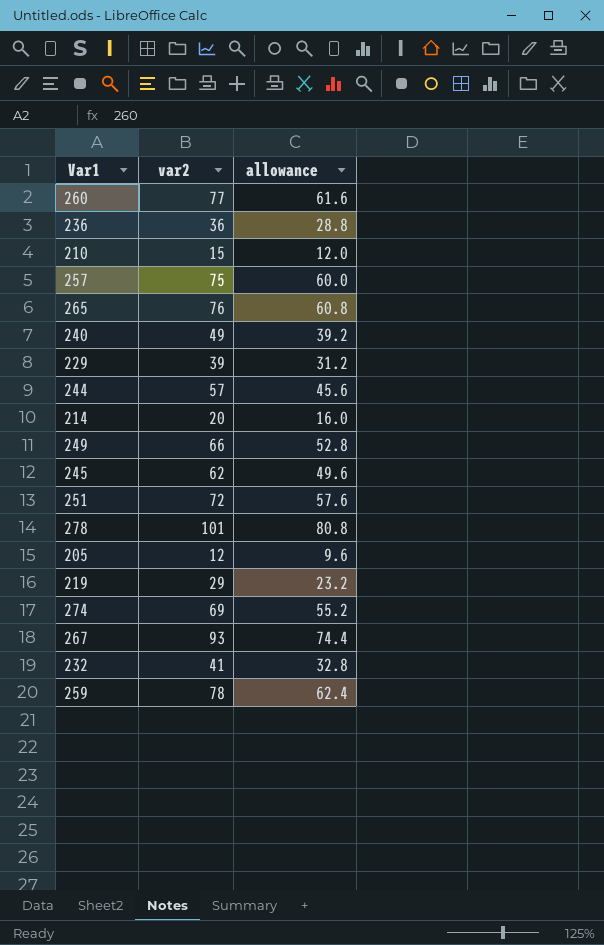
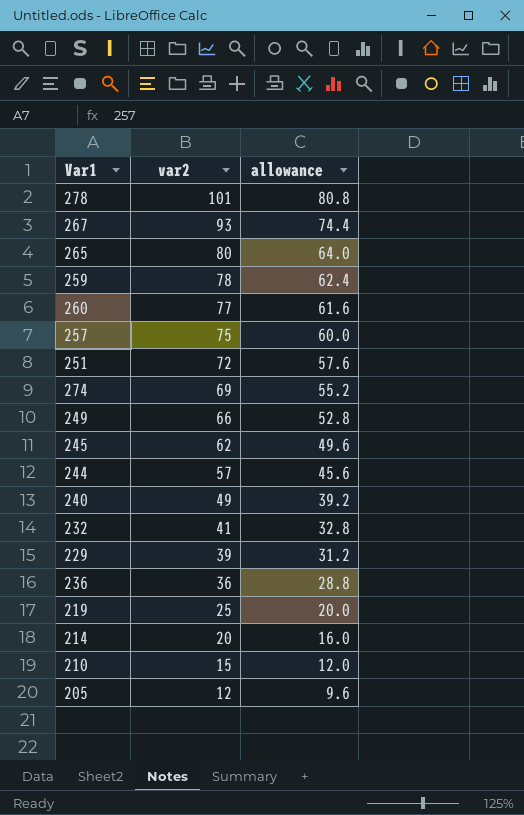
row order: none -> var2 descending
265 | var2: 76 -> 80
265 | allowance: 60.8 -> 64.0
219 | var2: 29 -> 25
219 | allowance: 23.2 -> 20.0

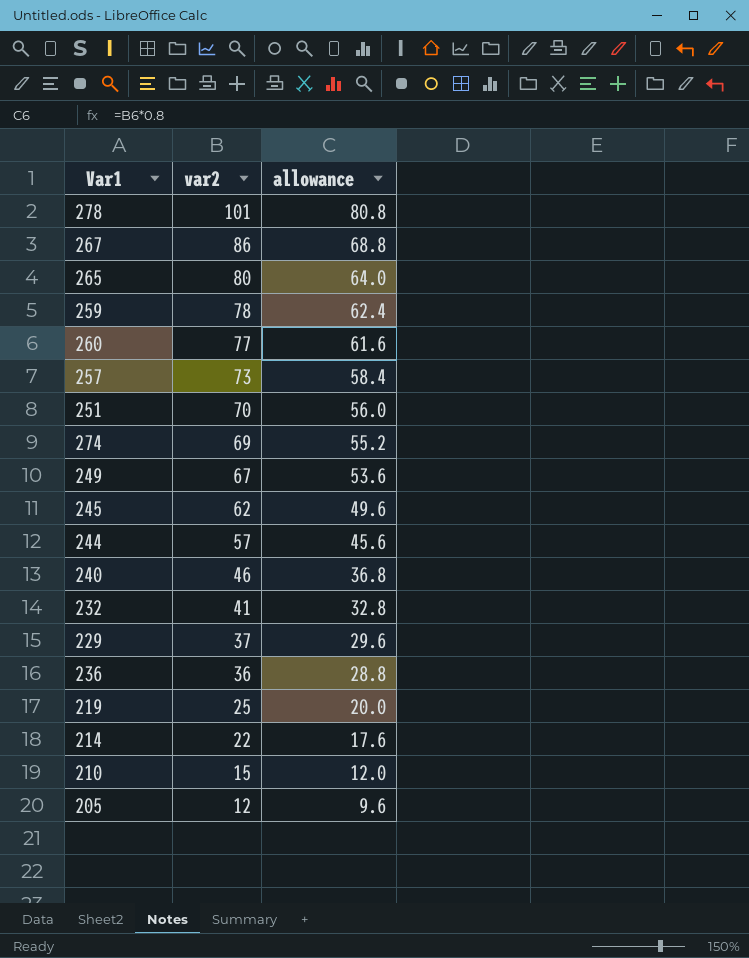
267 | var2: 93 -> 86
267 | allowance: 74.4 -> 68.8
257 | var2: 75 -> 73
257 | allowance: 60.0 -> 58.4
251 | var2: 72 -> 70
251 | allowance: 57.6 -> 56.0
249 | var2: 66 -> 67
249 | allowance: 52.8 -> 53.6
240 | var2: 49 -> 46
240 | allowance: 39.2 -> 36.8
229 | var2: 39 -> 37
229 | allowance: 31.2 -> 29.6
214 | var2: 20 -> 22
214 | allowance: 16.0 -> 17.6

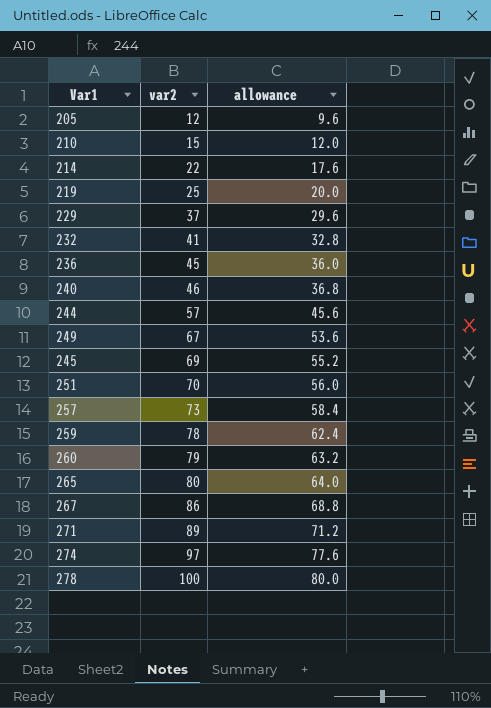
row order: var2 descending -> var2 ascending
236 | var2: 36 -> 45
236 | allowance: 28.8 -> 36.0
245 | var2: 62 -> 69
245 | allowance: 49.6 -> 55.2
260 | var2: 77 -> 79
260 | allowance: 61.6 -> 63.2
row 271: none -> 89 | 71.2
274 | var2: 69 -> 97
274 | allowance: 55.2 -> 77.6
278 | var2: 101 -> 100
278 | allowance: 80.8 -> 80.0

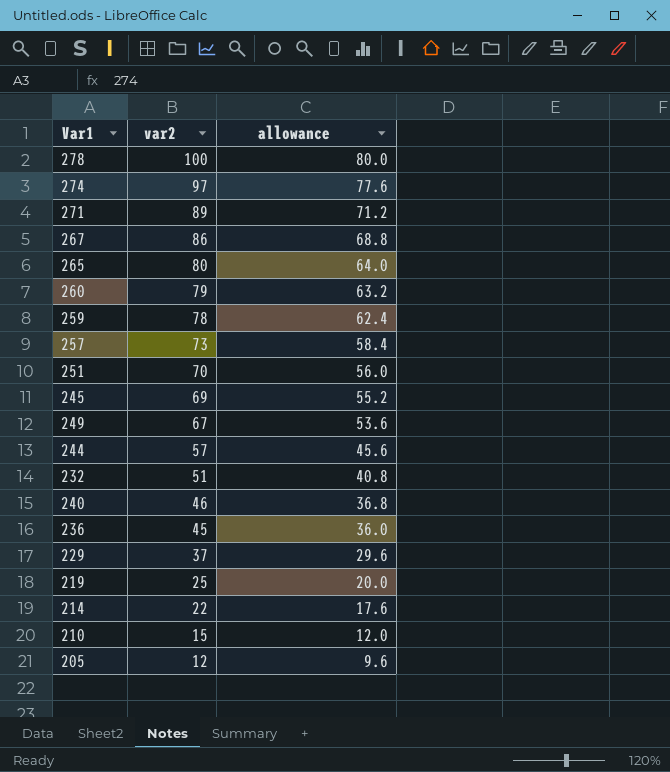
row order: var2 ascending -> var2 descending
232 | var2: 41 -> 51
232 | allowance: 32.8 -> 40.8

